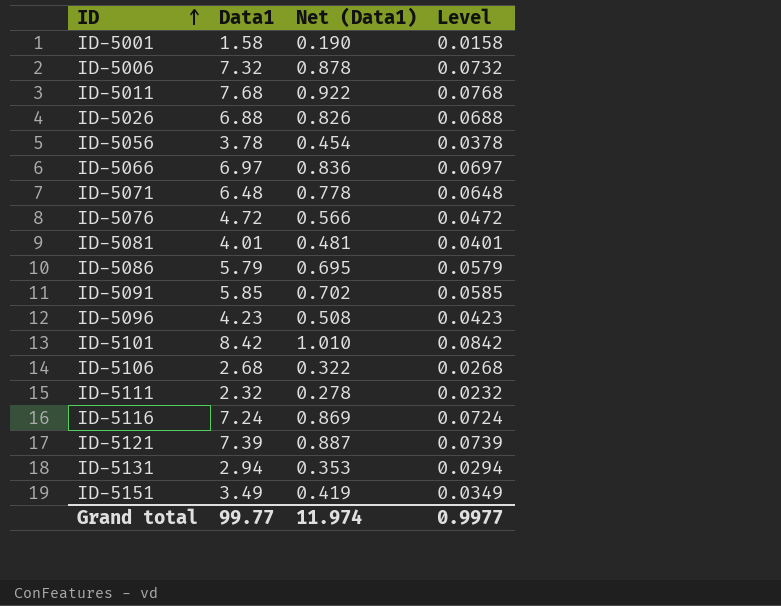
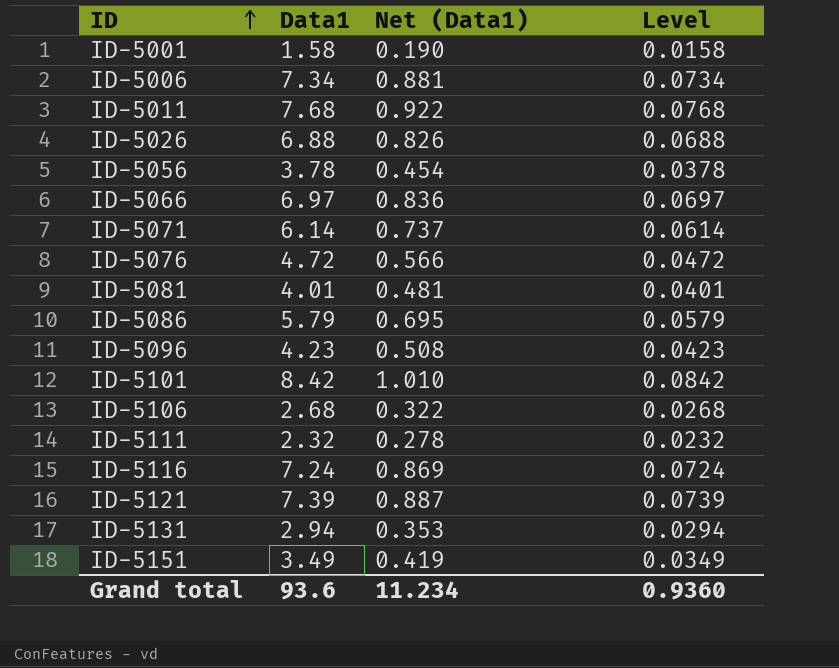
row ID-5091: 5.85 | 0.702 | 0.0585 -> none
ID-5006 | Data1: 7.32 -> 7.34
ID-5006 | Net (Data1): 0.878 -> 0.881
ID-5006 | Level: 0.0732 -> 0.0734
ID-5071 | Data1: 6.48 -> 6.14
ID-5071 | Net (Data1): 0.778 -> 0.737
ID-5071 | Level: 0.0648 -> 0.0614
Grand total | Data1: 99.77 -> 93.6
Grand total | Net (Data1): 11.974 -> 11.234
Grand total | Level: 0.9977 -> 0.9360

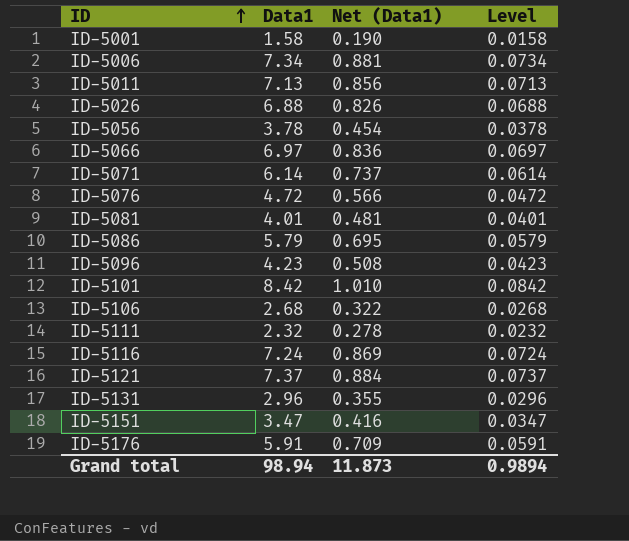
ID-5011 | Data1: 7.68 -> 7.13
ID-5011 | Net (Data1): 0.922 -> 0.856
ID-5011 | Level: 0.0768 -> 0.0713
ID-5121 | Data1: 7.39 -> 7.37
ID-5121 | Net (Data1): 0.887 -> 0.884
ID-5121 | Level: 0.0739 -> 0.0737
ID-5131 | Data1: 2.94 -> 2.96
ID-5131 | Net (Data1): 0.353 -> 0.355
ID-5131 | Level: 0.0294 -> 0.0296
ID-5151 | Data1: 3.49 -> 3.47
ID-5151 | Net (Data1): 0.419 -> 0.416
ID-5151 | Level: 0.0349 -> 0.0347
row ID-5176: none -> 5.91 | 0.709 | 0.0591
Grand total | Data1: 93.6 -> 98.94
Grand total | Net (Data1): 11.234 -> 11.873
Grand total | Level: 0.9360 -> 0.9894

